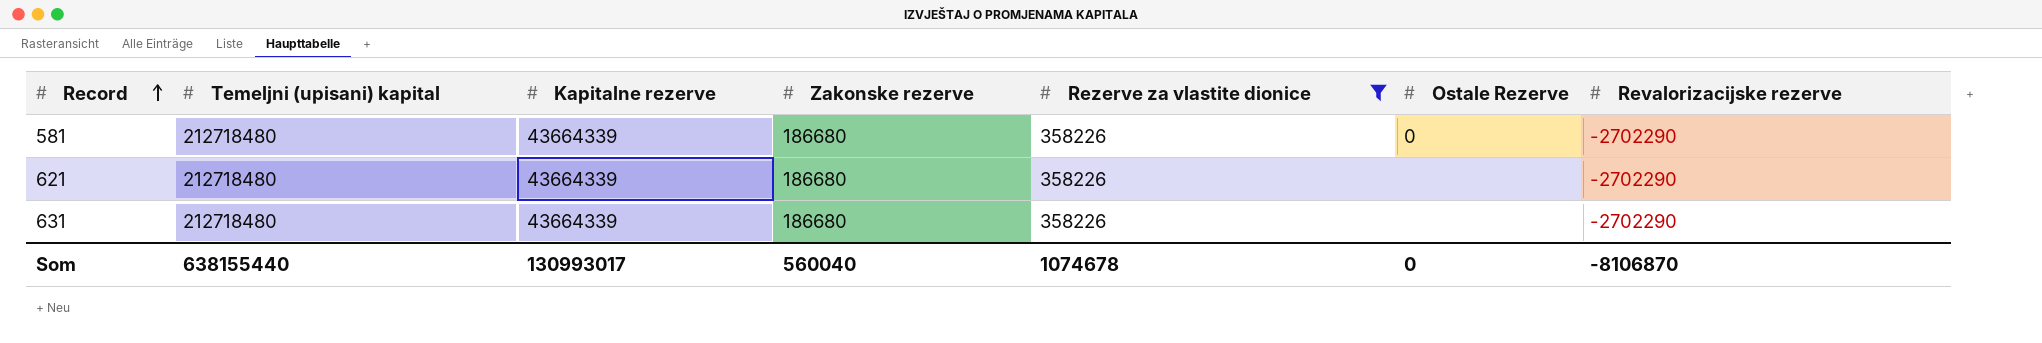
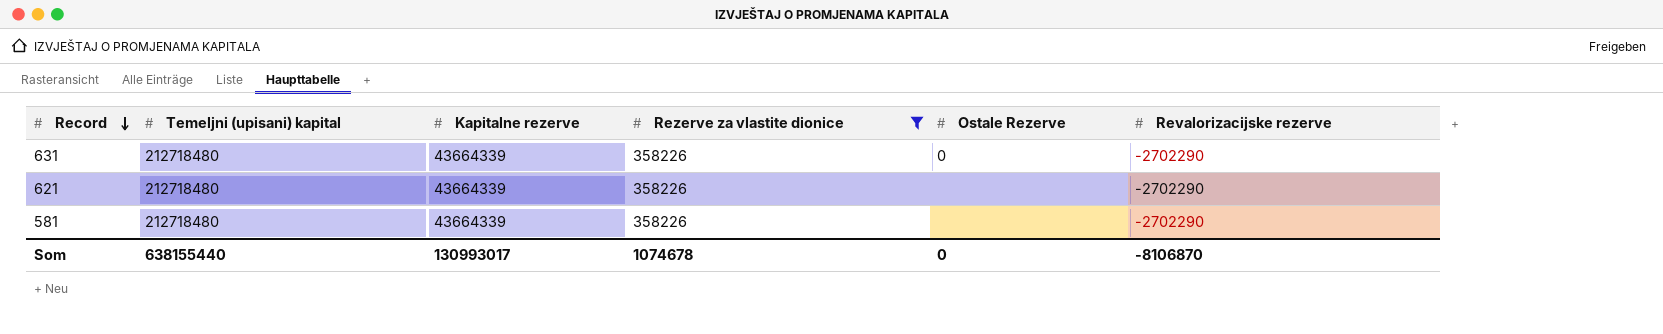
row order: Record ascending -> Record descending
column Zakonske rezerve | position: 4 -> none
631 | Ostale Rezerve: none -> 0
581 | Ostale Rezerve: 0 -> none

